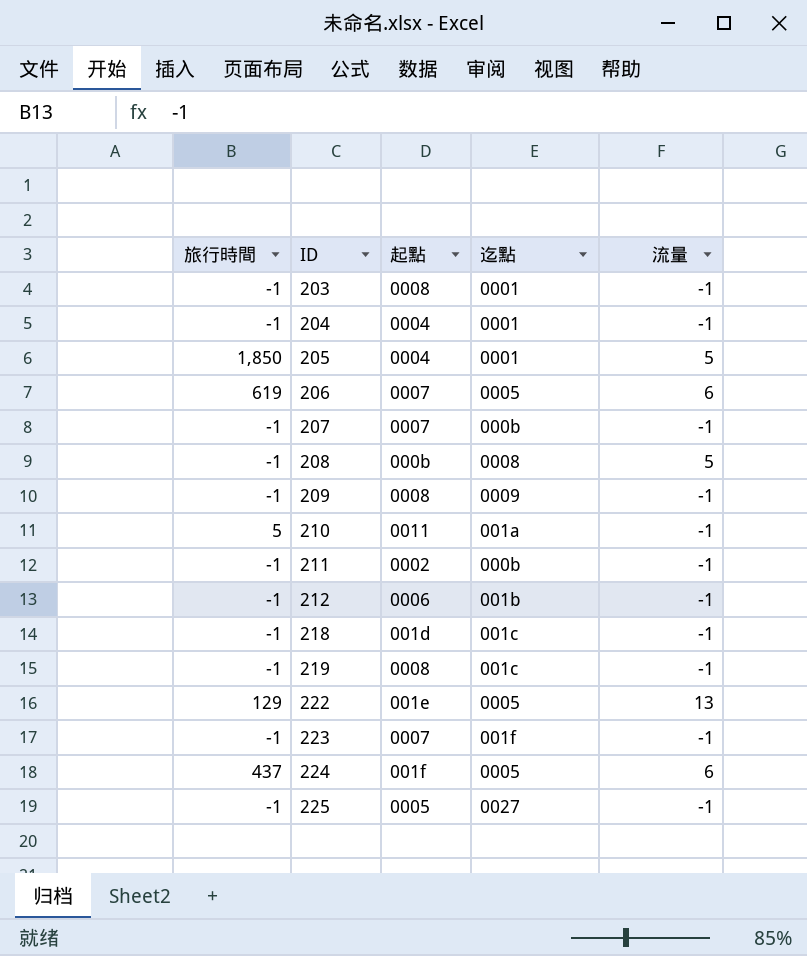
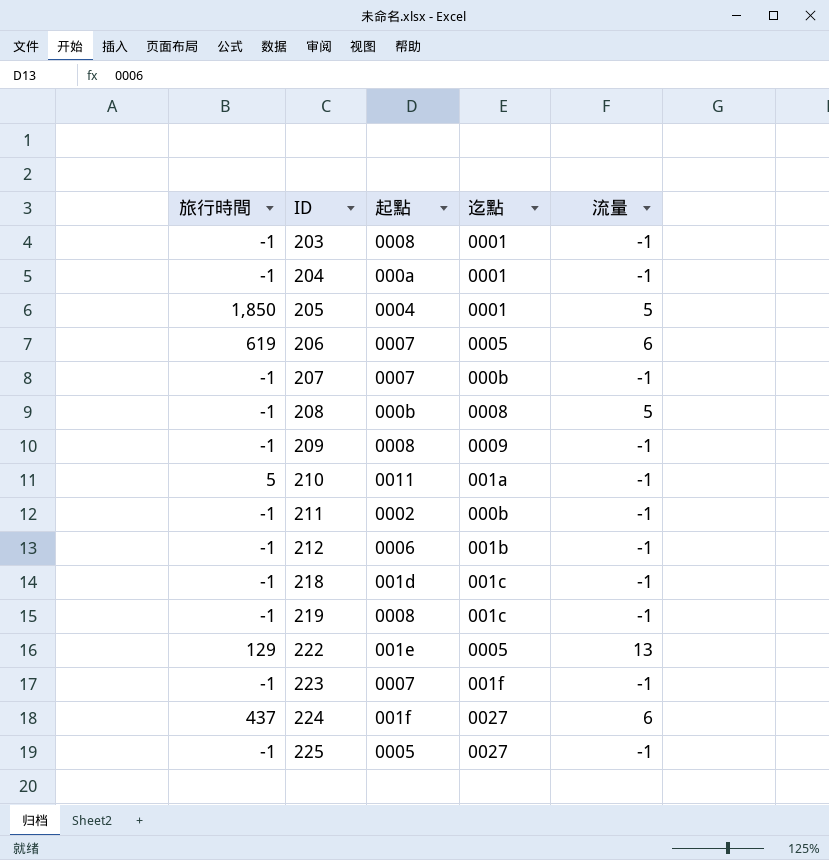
204 | 起點: 0004 -> 000a
224 | 迄點: 0005 -> 0027

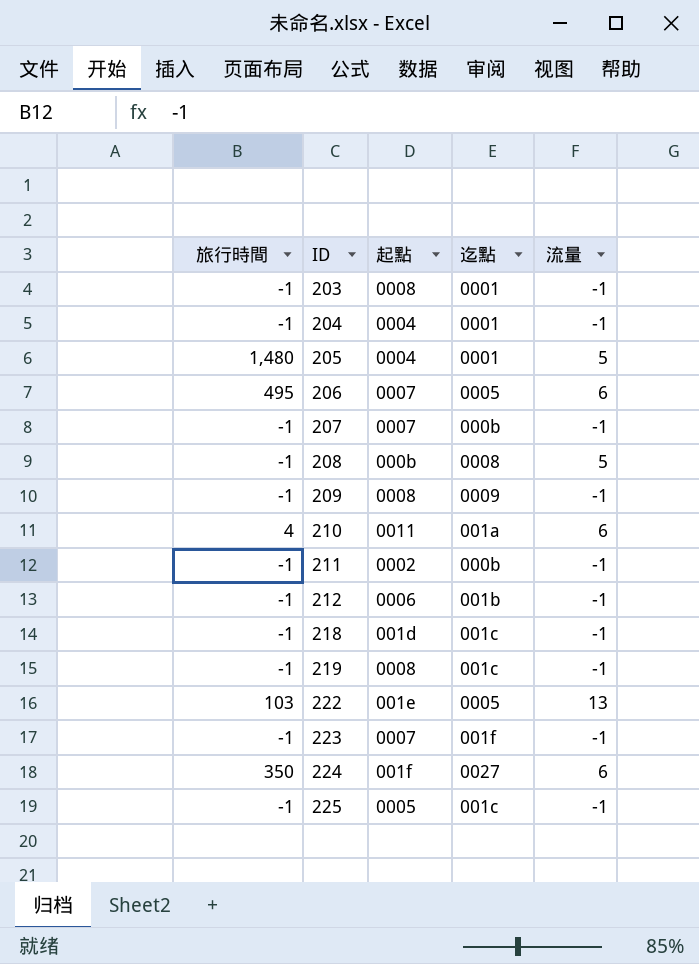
204 | 起點: 000a -> 0004
205 | 旅行時間: 1,850 -> 1,480
206 | 旅行時間: 619 -> 495
210 | 旅行時間: 5 -> 4
210 | 流量: -1 -> 6
222 | 旅行時間: 129 -> 103
224 | 旅行時間: 437 -> 350
225 | 迄點: 0027 -> 001c

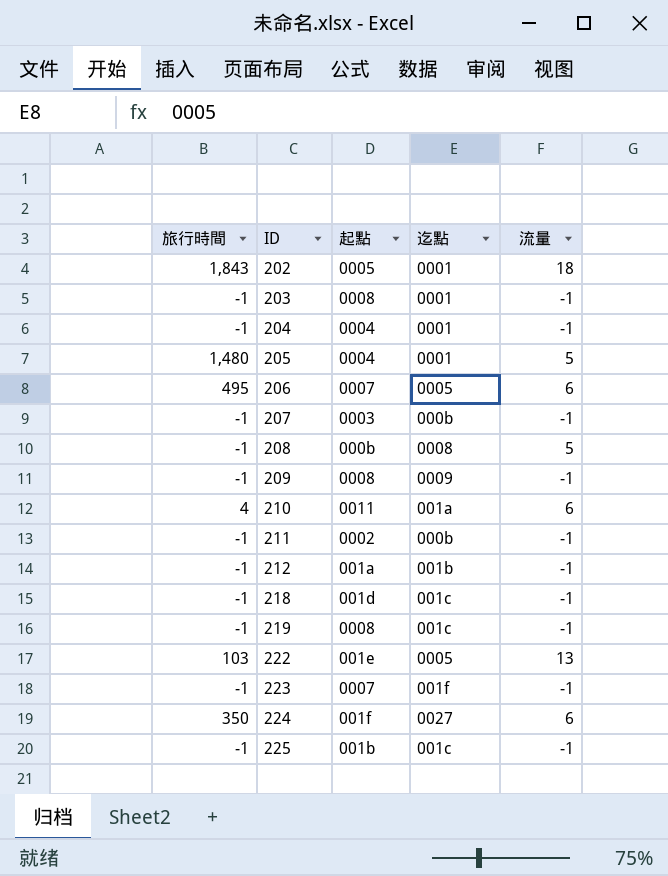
row 202: none -> 1,843 | 0005 | 0001 | 18
207 | 起點: 0007 -> 0003
212 | 起點: 0006 -> 001a
225 | 起點: 0005 -> 001b

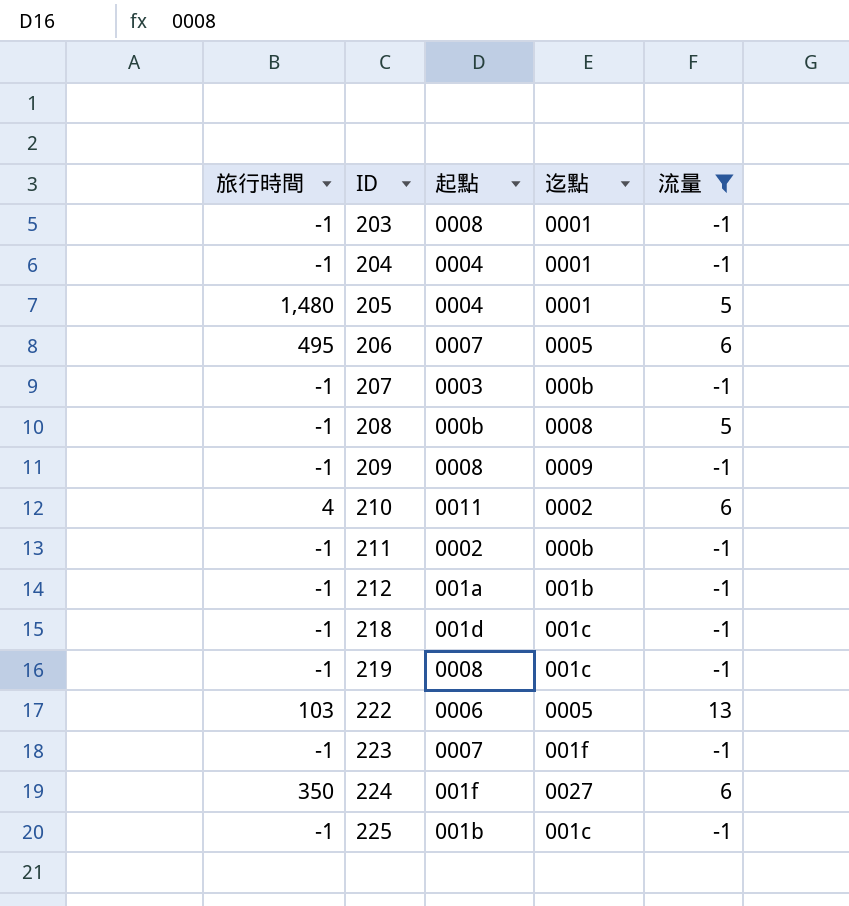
filter: none -> 流量 != 18
210 | 迄點: 001a -> 0002
222 | 起點: 001e -> 0006

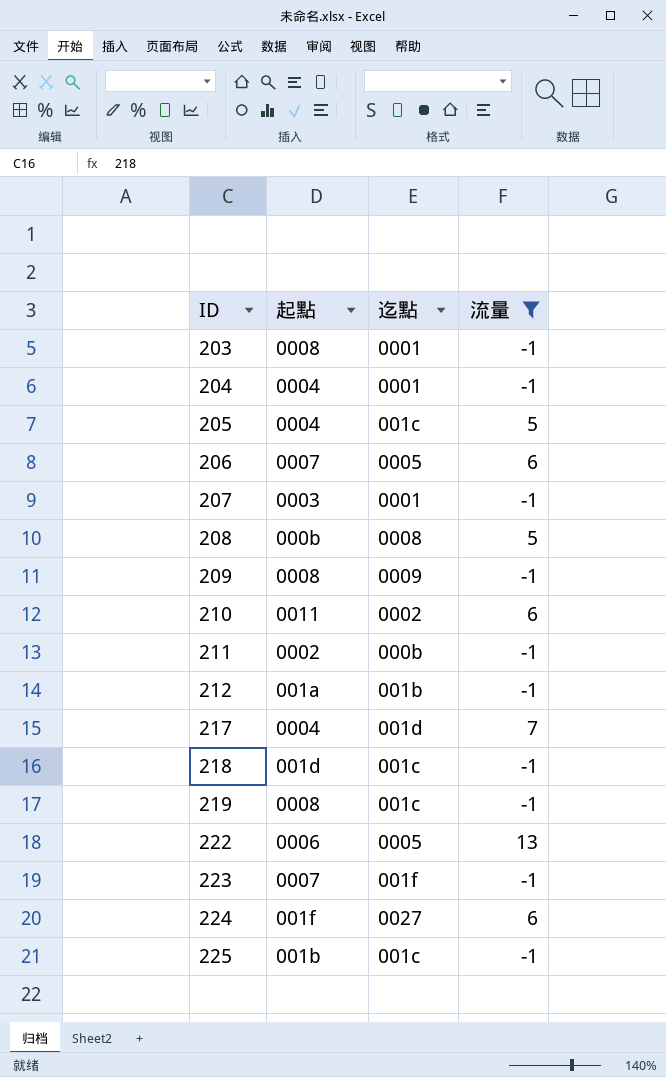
column 旅行時間 | position: 1 -> none
205 | 迄點: 0001 -> 001c
207 | 迄點: 000b -> 0001
row 217: none -> 0004 | 001d | 7

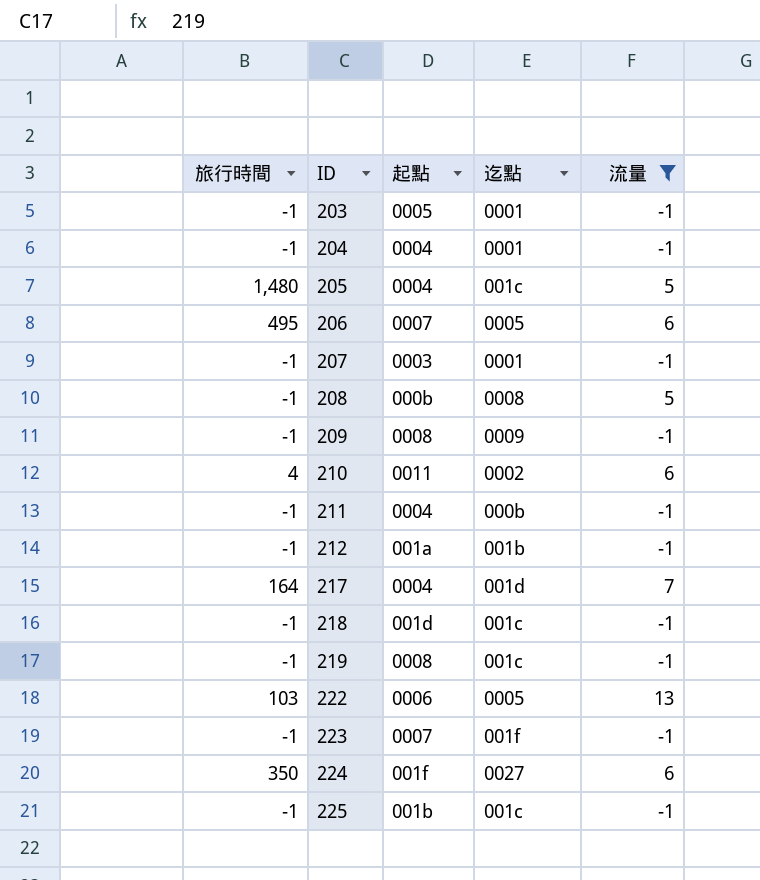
column 旅行時間 | position: none -> 1
203 | 起點: 0008 -> 0005
211 | 起點: 0002 -> 0004

